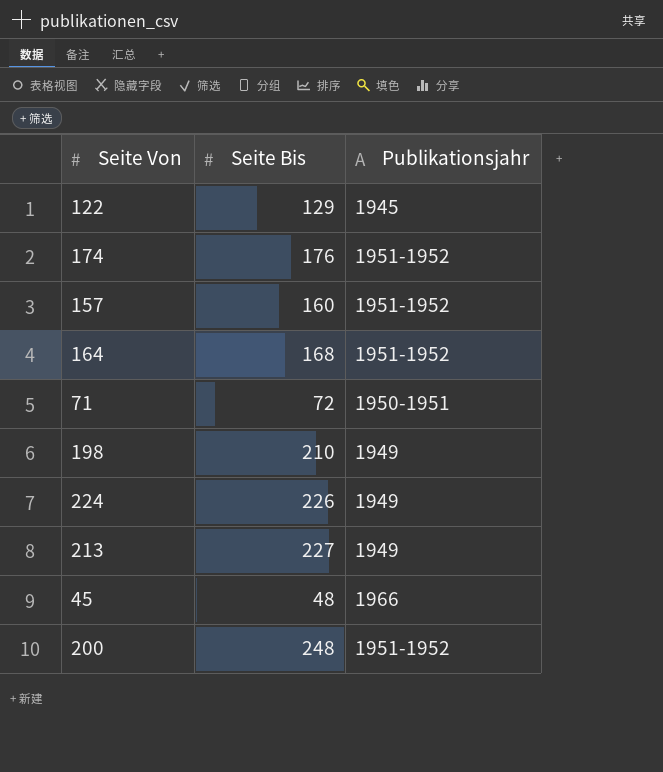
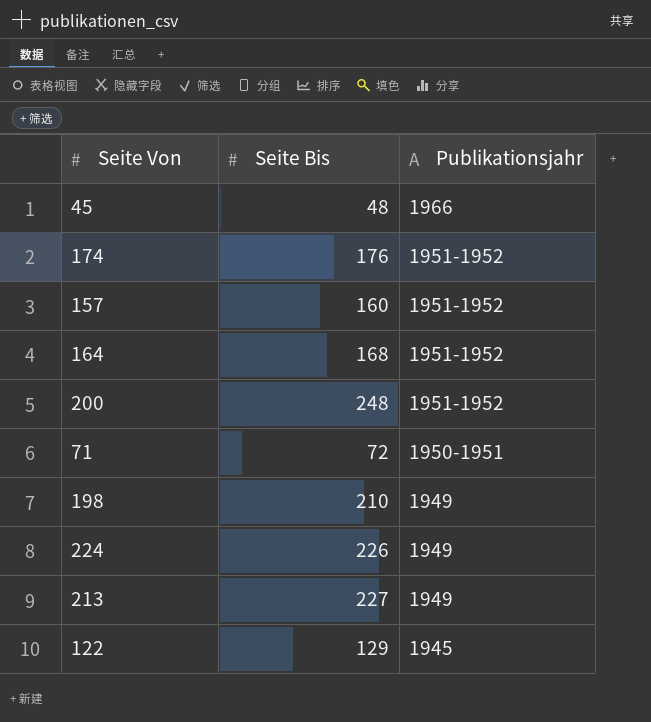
row order: none -> Publikationsjahr descending

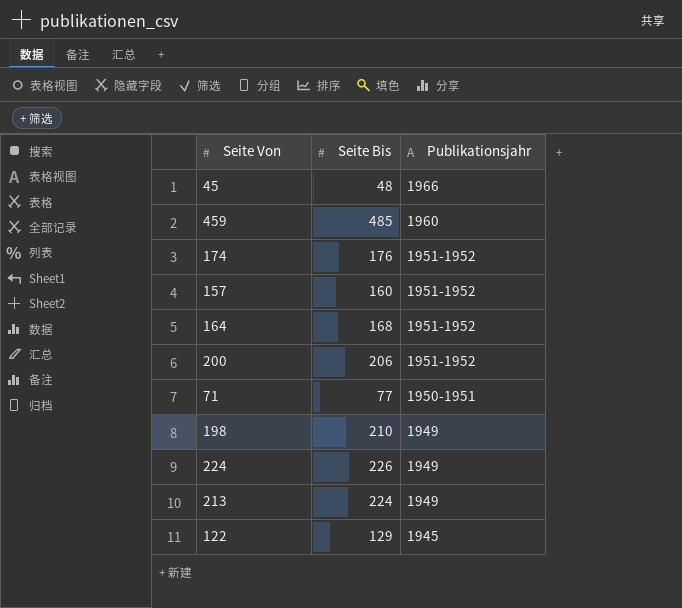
row 459: none -> 485 | 1960
200 | Seite Bis: 248 -> 206
71 | Seite Bis: 72 -> 77
213 | Seite Bis: 227 -> 224

